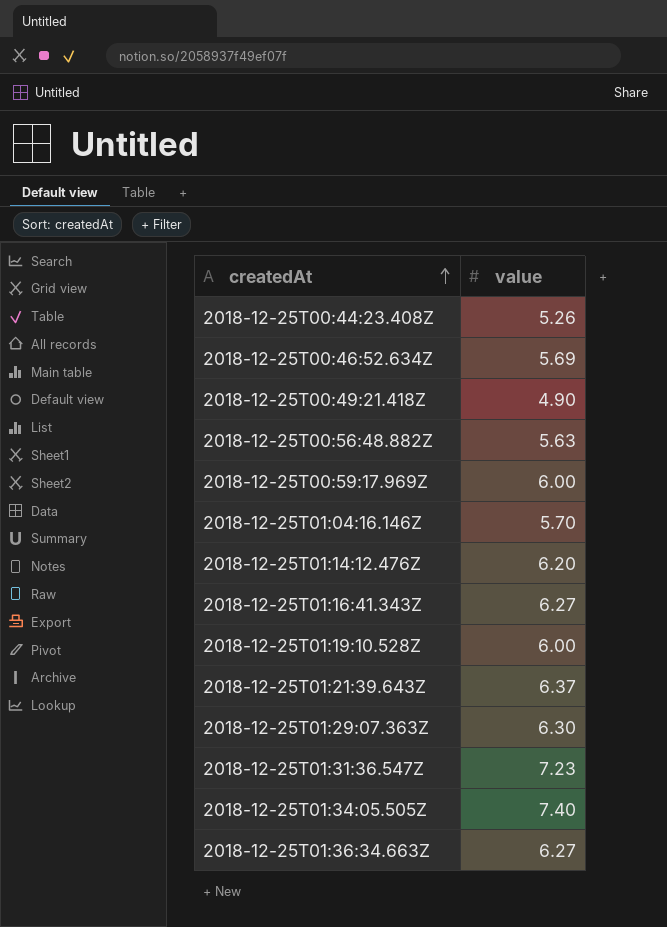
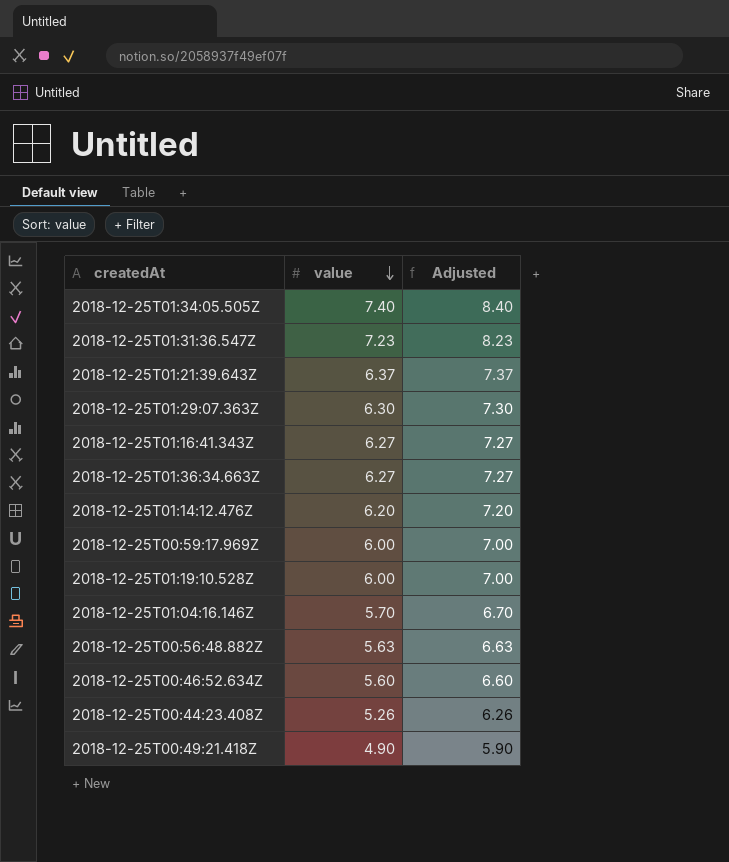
row order: createdAt ascending -> value descending
column Adjusted | formula: none -> [value] + 1
2018-12-25T00:46:52.634Z | value: 5.69 -> 5.60

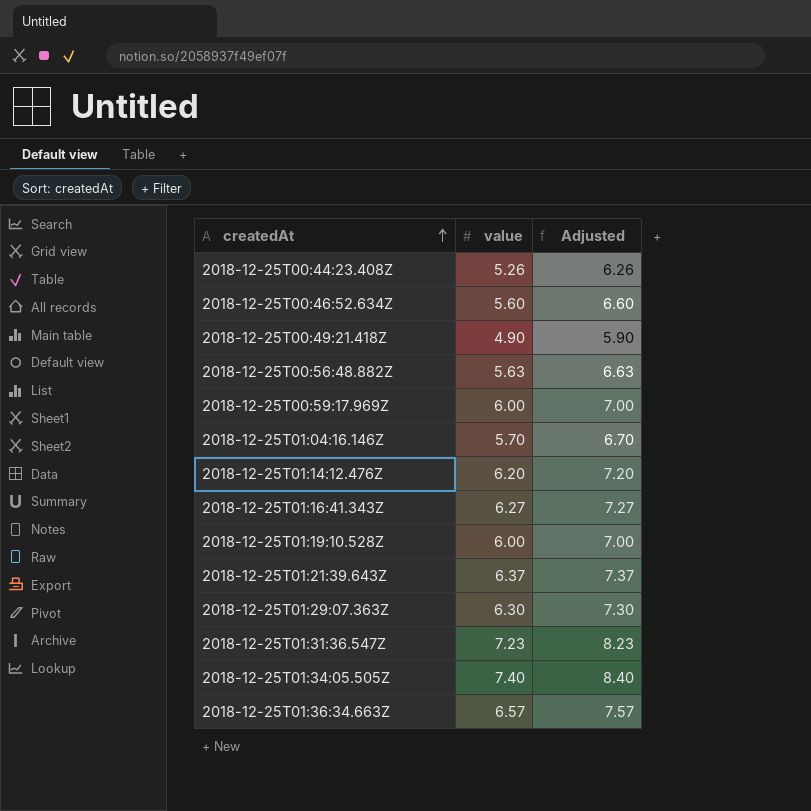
row order: value descending -> createdAt ascending
2018-12-25T01:36:34.663Z | value: 6.27 -> 6.57
2018-12-25T01:36:34.663Z | Adjusted: 7.27 -> 7.57

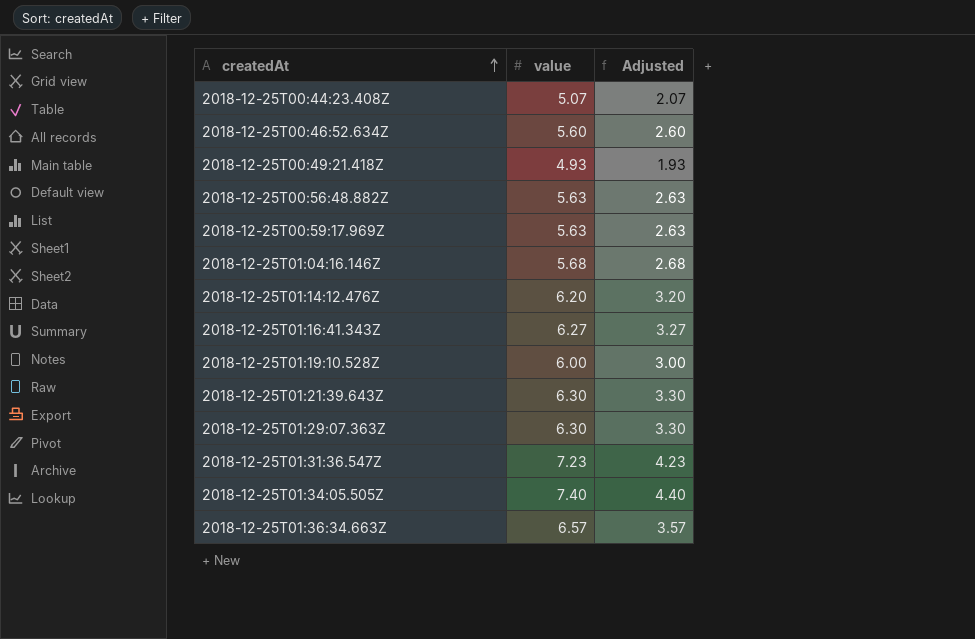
column Adjusted | formula: [value] + 1 -> [value] - 3
2018-12-25T00:44:23.408Z | value: 5.26 -> 5.07
2018-12-25T00:49:21.418Z | value: 4.90 -> 4.93
2018-12-25T00:59:17.969Z | value: 6.00 -> 5.63
2018-12-25T01:04:16.146Z | value: 5.70 -> 5.68
2018-12-25T01:21:39.643Z | value: 6.37 -> 6.30

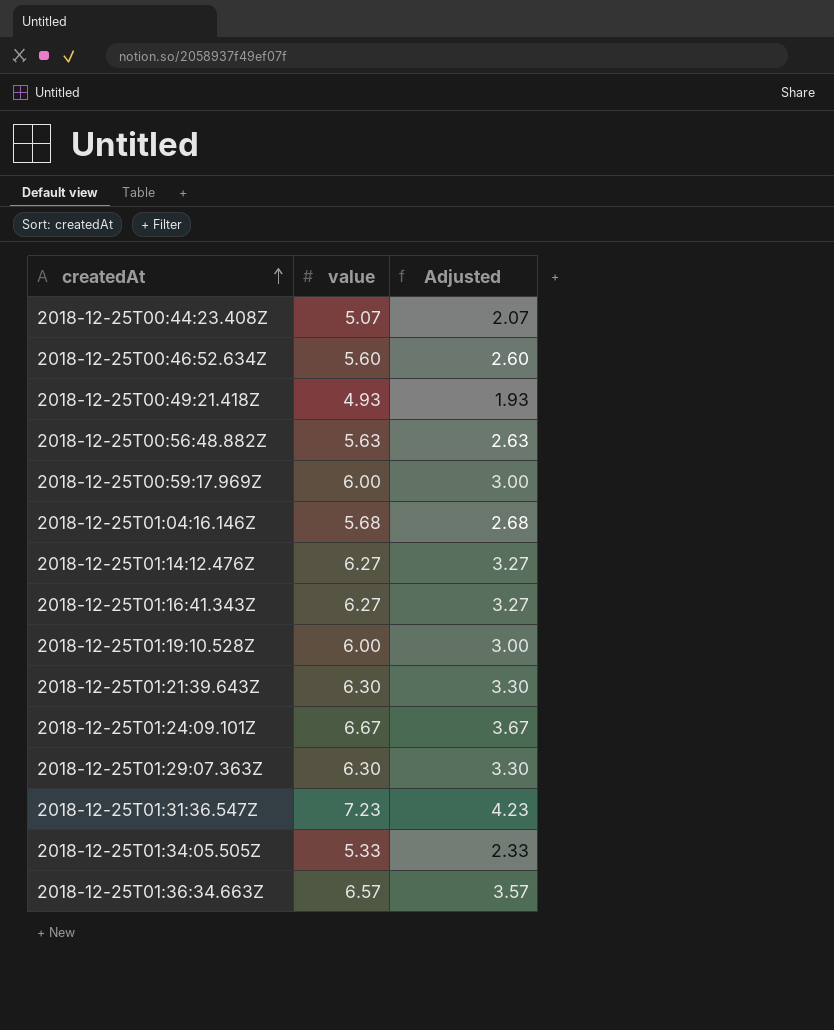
2018-12-25T00:59:17.969Z | value: 5.63 -> 6.00
2018-12-25T00:59:17.969Z | Adjusted: 2.63 -> 3.00
2018-12-25T01:14:12.476Z | value: 6.20 -> 6.27
2018-12-25T01:14:12.476Z | Adjusted: 3.20 -> 3.27
row 2018-12-25T01:24:09.101Z: none -> 6.67 | 3.67
2018-12-25T01:34:05.505Z | value: 7.40 -> 5.33
2018-12-25T01:34:05.505Z | Adjusted: 4.40 -> 2.33

